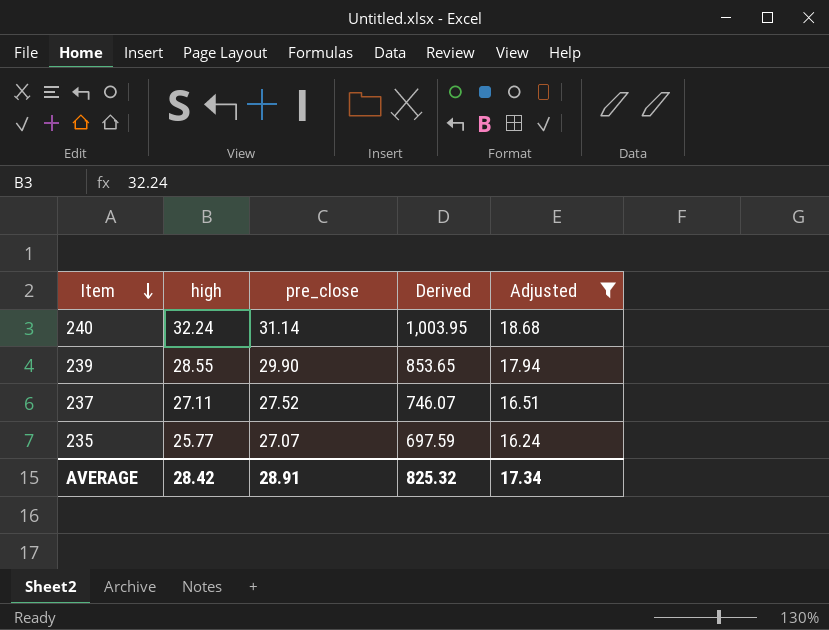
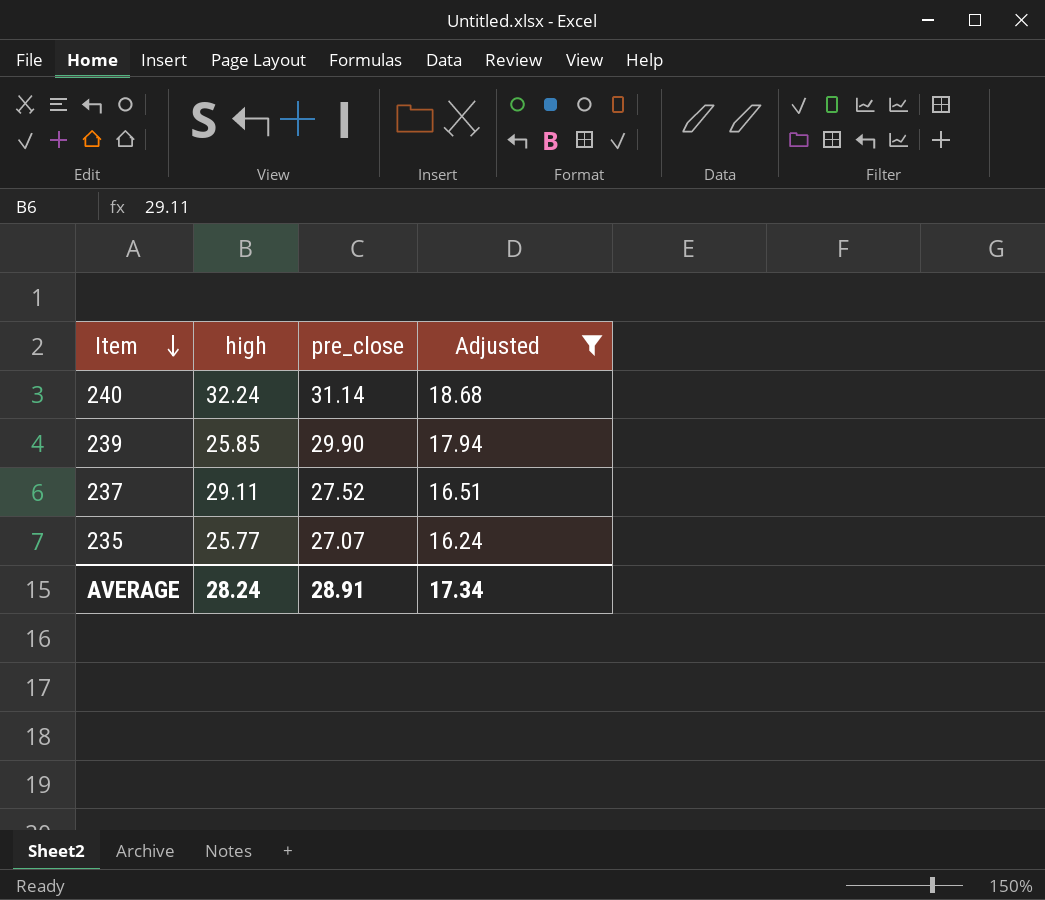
column Derived | formula: [high] * [pre_close] -> none
239 | high: 28.55 -> 25.85
237 | high: 27.11 -> 29.11
AVERAGE | high: 28.42 -> 28.24

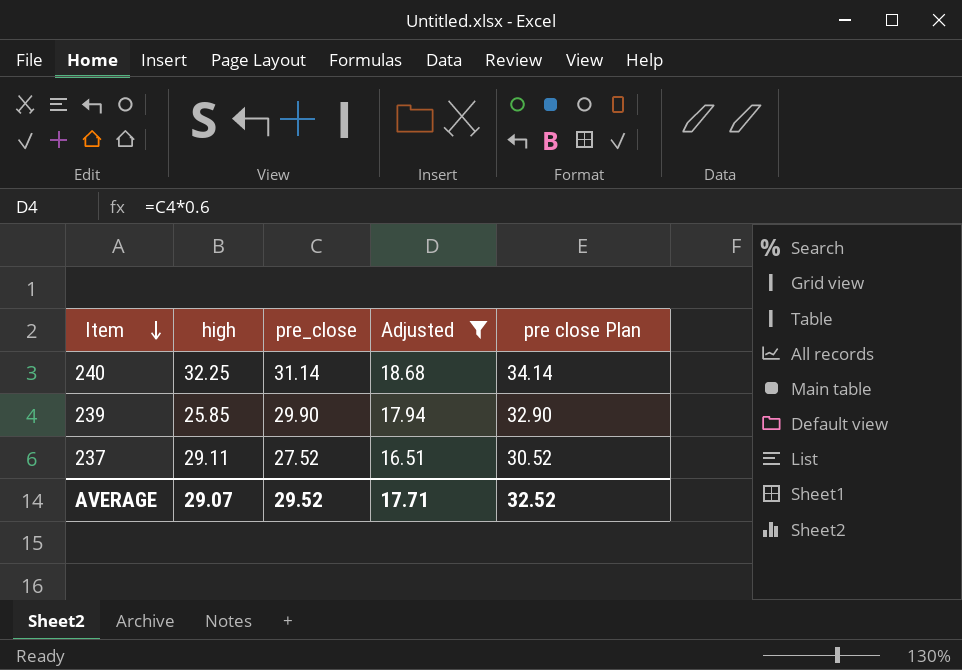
column pre close Plan | formula: none -> [pre_close] + 3
row 235: 25.77 | 27.07 | 16.24 -> none
240 | high: 32.24 -> 32.25
AVERAGE | high: 28.24 -> 29.07
AVERAGE | pre_close: 28.91 -> 29.52
AVERAGE | Adjusted: 17.34 -> 17.71

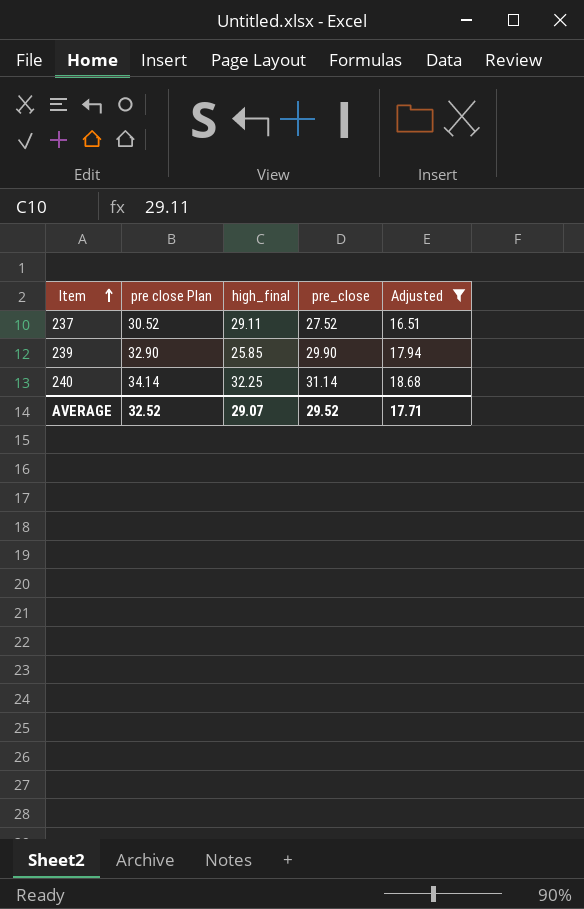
row order: Item descending -> Item ascending
column pre close Plan | position: 5 -> 2
column name: high -> high_final

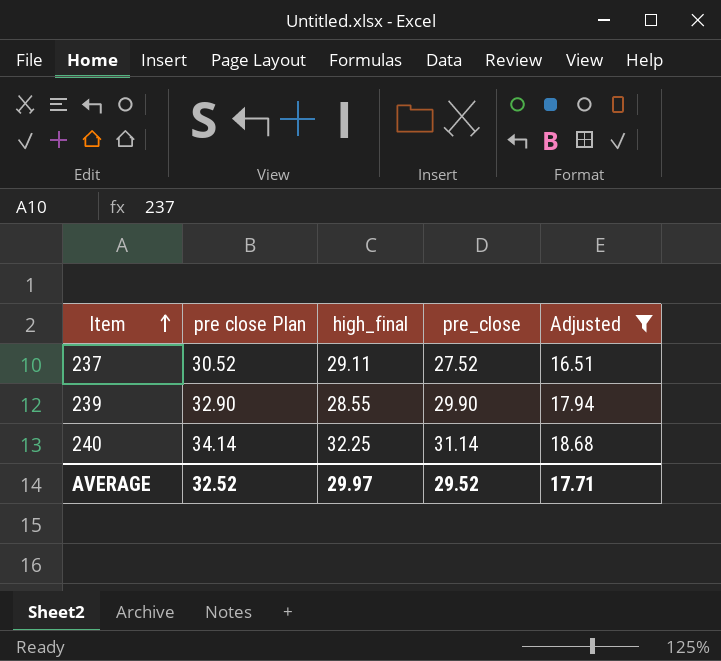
239 | high_final: 25.85 -> 28.55
AVERAGE | high_final: 29.07 -> 29.97

